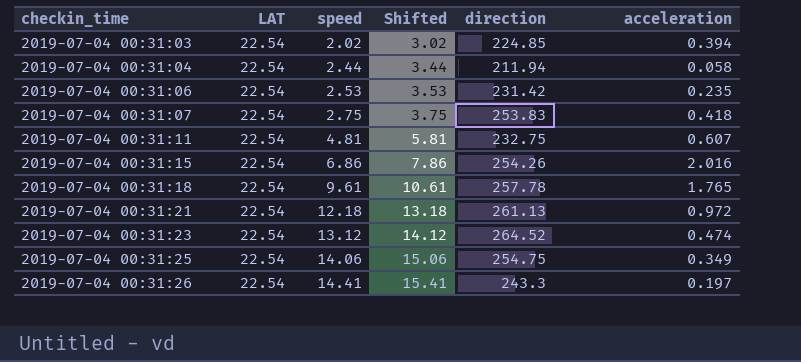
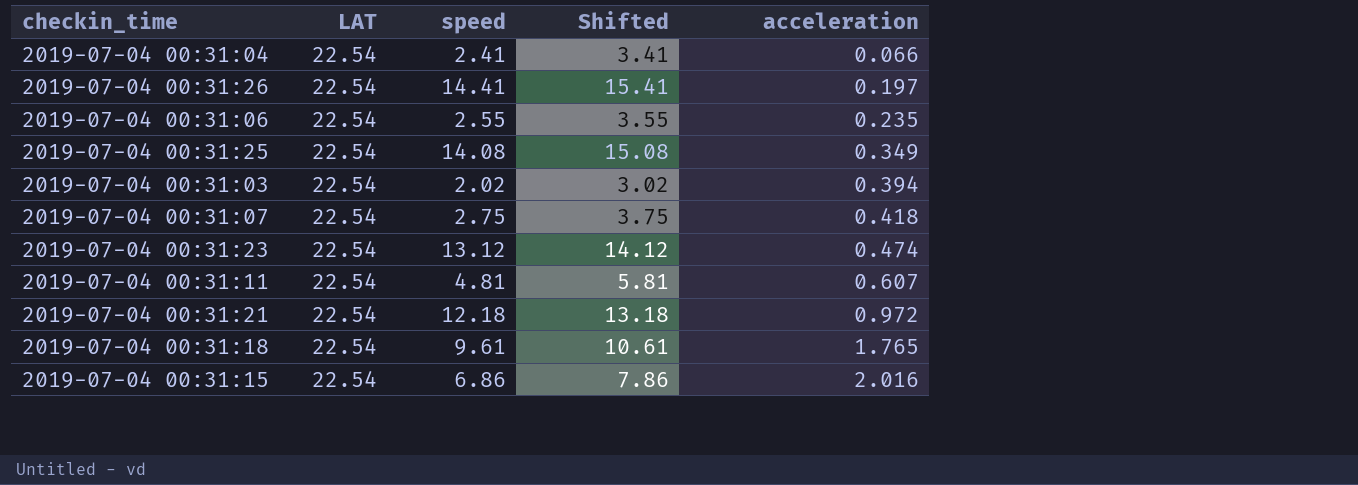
row order: checkin_time ascending -> acceleration ascending
column direction | position: 5 -> none
2019-07-04 00:31:04 | speed: 2.44 -> 2.41
2019-07-04 00:31:04 | Shifted: 3.44 -> 3.41
2019-07-04 00:31:04 | acceleration: 0.058 -> 0.066
2019-07-04 00:31:06 | speed: 2.53 -> 2.55
2019-07-04 00:31:06 | Shifted: 3.53 -> 3.55
2019-07-04 00:31:25 | speed: 14.06 -> 14.08
2019-07-04 00:31:25 | Shifted: 15.06 -> 15.08

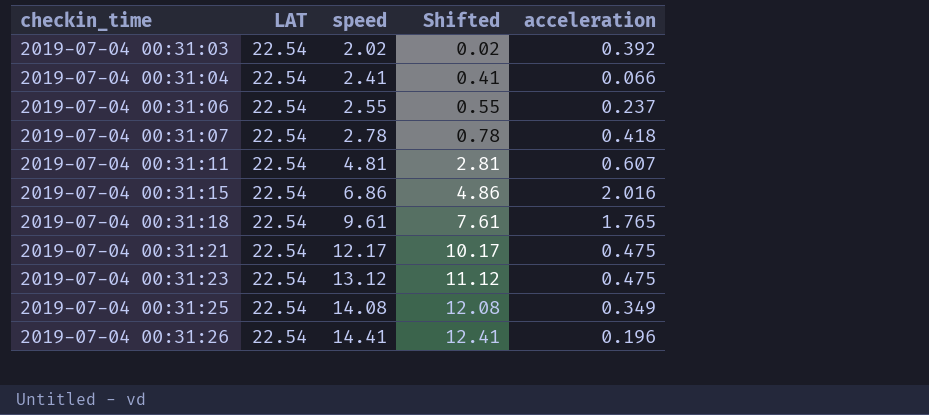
row order: acceleration ascending -> checkin_time ascending
column Shifted | formula: [speed] + 1 -> [speed] - 2
2019-07-04 00:31:03 | acceleration: 0.394 -> 0.392
2019-07-04 00:31:06 | acceleration: 0.235 -> 0.237
2019-07-04 00:31:07 | speed: 2.75 -> 2.78
2019-07-04 00:31:21 | speed: 12.18 -> 12.17
2019-07-04 00:31:21 | acceleration: 0.972 -> 0.475
2019-07-04 00:31:23 | acceleration: 0.474 -> 0.475
2019-07-04 00:31:26 | acceleration: 0.197 -> 0.196

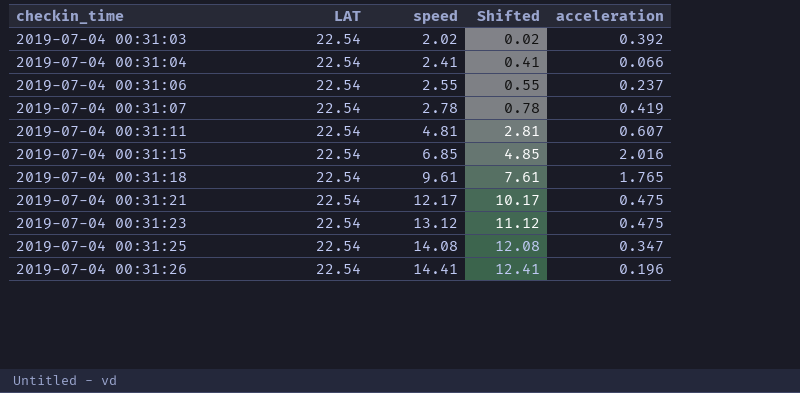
2019-07-04 00:31:07 | acceleration: 0.418 -> 0.419
2019-07-04 00:31:15 | speed: 6.86 -> 6.85
2019-07-04 00:31:15 | Shifted: 4.86 -> 4.85
2019-07-04 00:31:25 | acceleration: 0.349 -> 0.347

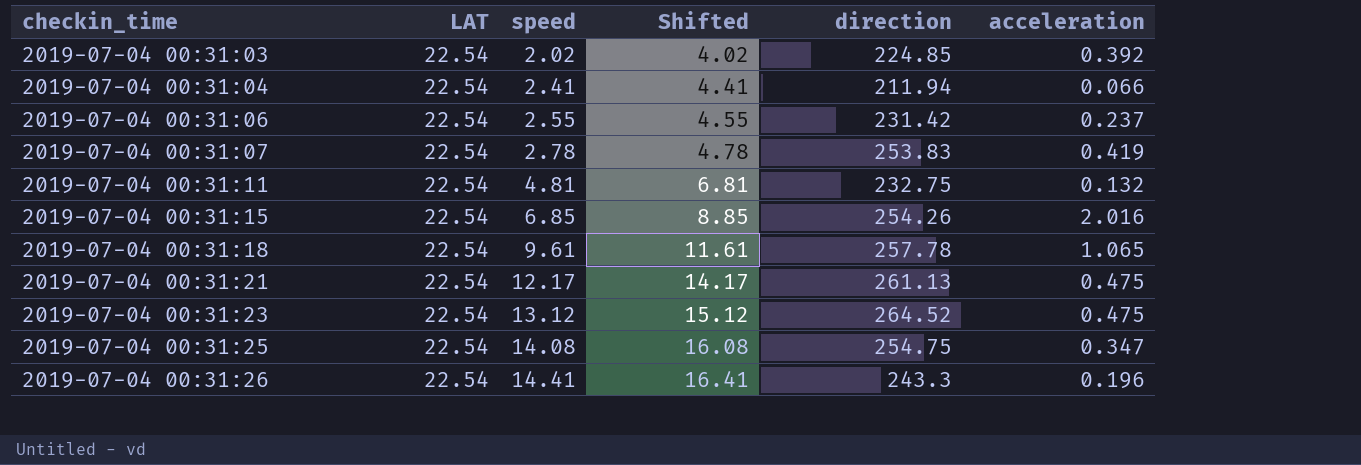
column Shifted | formula: [speed] - 2 -> [speed] + 2
column direction | position: none -> 5
2019-07-04 00:31:11 | acceleration: 0.607 -> 0.132
2019-07-04 00:31:18 | acceleration: 1.765 -> 1.065

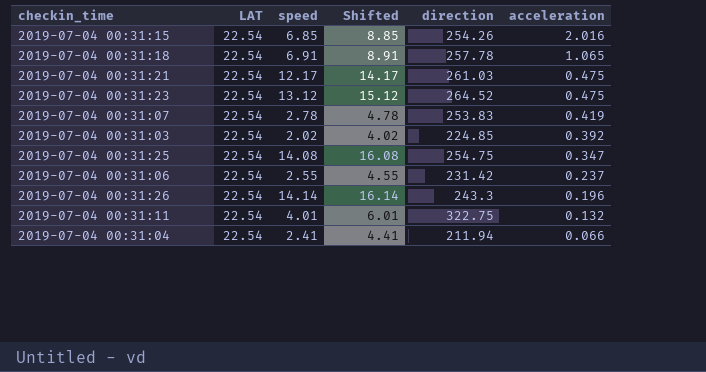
row order: checkin_time ascending -> acceleration descending
2019-07-04 00:31:18 | speed: 9.61 -> 6.91
2019-07-04 00:31:18 | Shifted: 11.61 -> 8.91
2019-07-04 00:31:21 | direction: 261.13 -> 261.03
2019-07-04 00:31:26 | speed: 14.41 -> 14.14
2019-07-04 00:31:26 | Shifted: 16.41 -> 16.14
2019-07-04 00:31:11 | speed: 4.81 -> 4.01
2019-07-04 00:31:11 | Shifted: 6.81 -> 6.01
2019-07-04 00:31:11 | direction: 232.75 -> 322.75

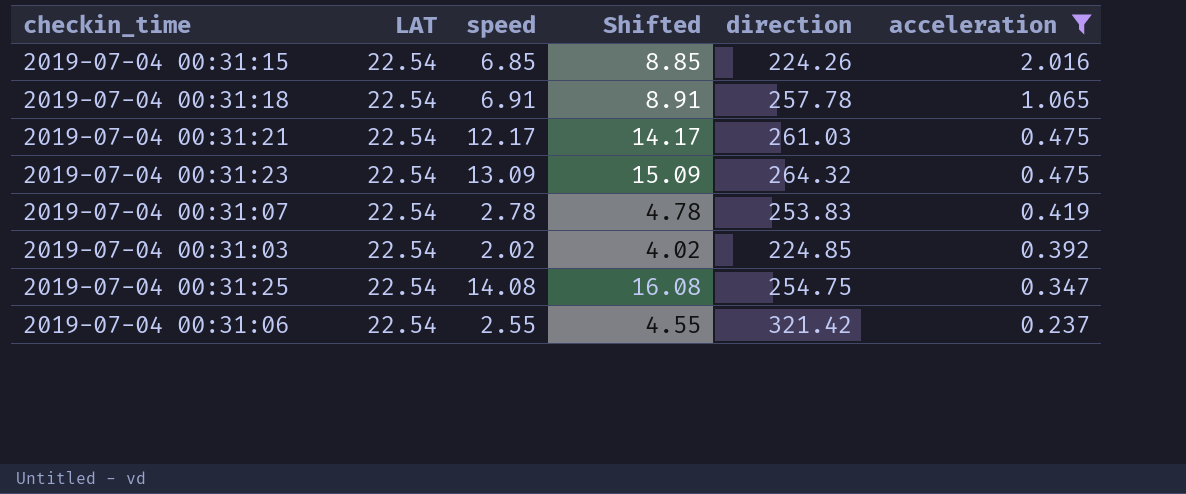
filter: none -> acceleration >= 0.237
2019-07-04 00:31:15 | direction: 254.26 -> 224.26
2019-07-04 00:31:23 | speed: 13.12 -> 13.09
2019-07-04 00:31:23 | Shifted: 15.12 -> 15.09
2019-07-04 00:31:23 | direction: 264.52 -> 264.32
2019-07-04 00:31:06 | direction: 231.42 -> 321.42

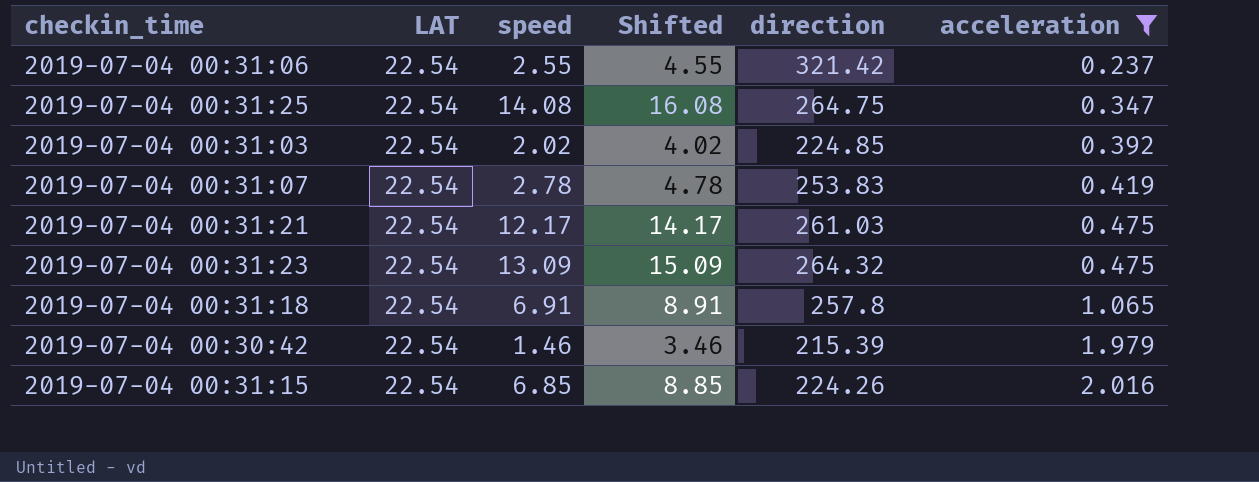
row order: acceleration descending -> acceleration ascending
2019-07-04 00:31:25 | direction: 254.75 -> 264.75
2019-07-04 00:31:18 | direction: 257.78 -> 257.8
row 2019-07-04 00:30:42: none -> 22.54 | 1.46 | 3.46 | 215.39 | 1.979

